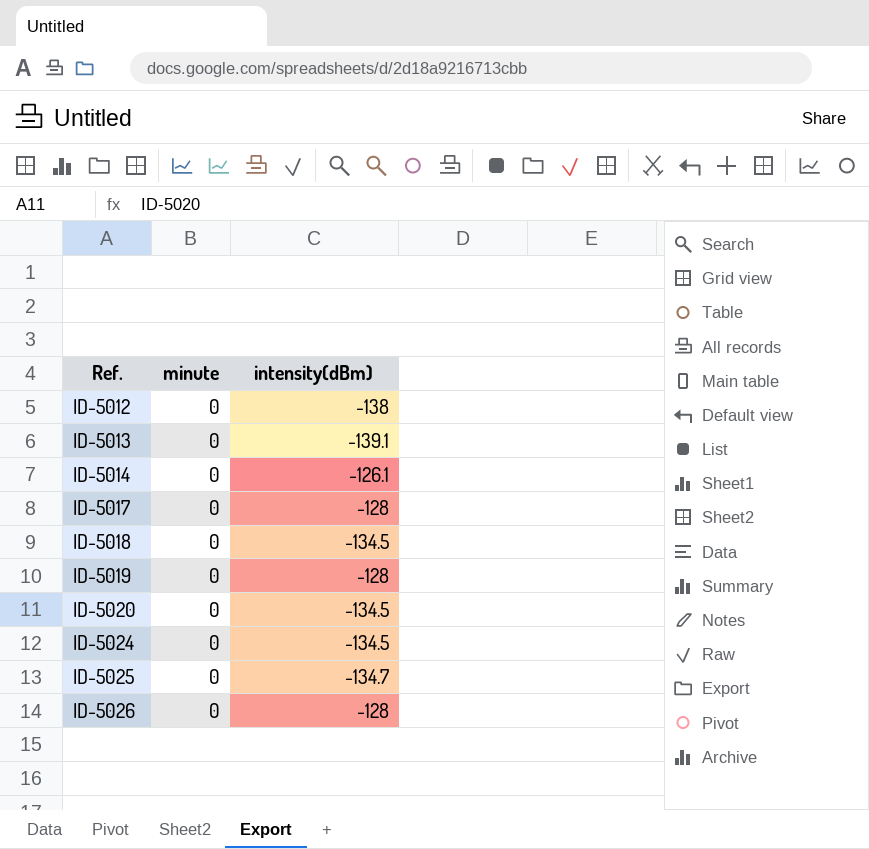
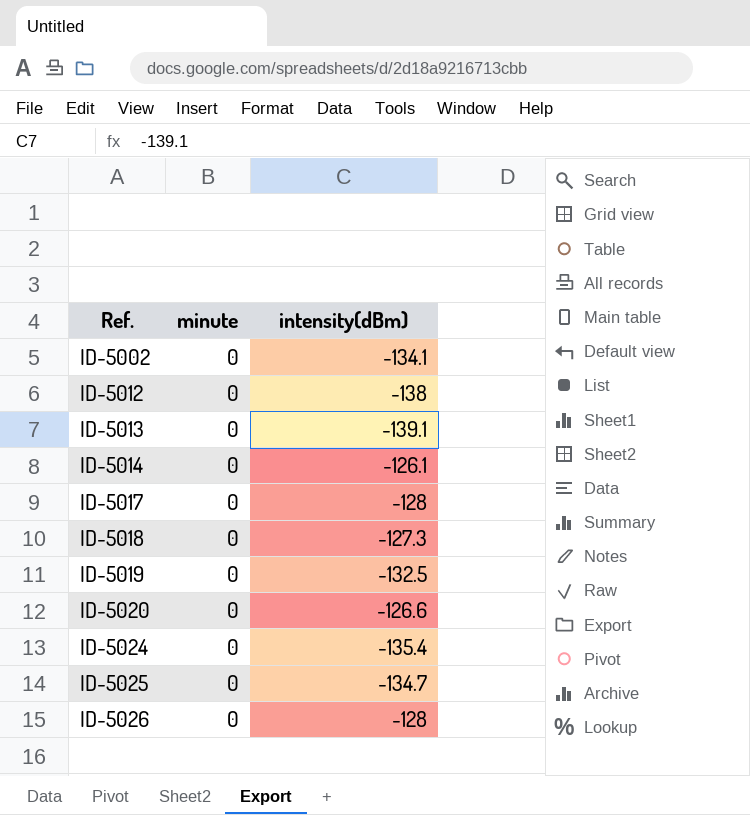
row ID-5002: none -> 0 | -134.1
ID-5018 | intensity(dBm): -134.5 -> -127.3
ID-5019 | intensity(dBm): -128 -> -132.5
ID-5020 | intensity(dBm): -134.5 -> -126.6
ID-5024 | intensity(dBm): -134.5 -> -135.4

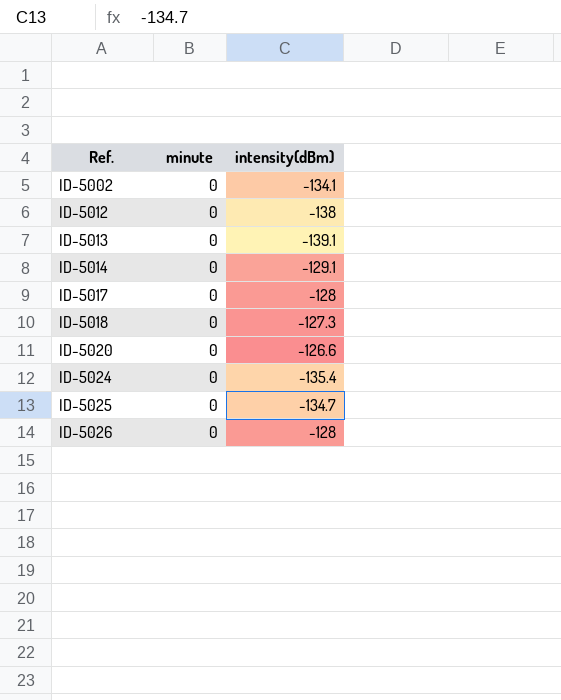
row ID-5019: 0 | -132.5 -> none
ID-5014 | intensity(dBm): -126.1 -> -129.1

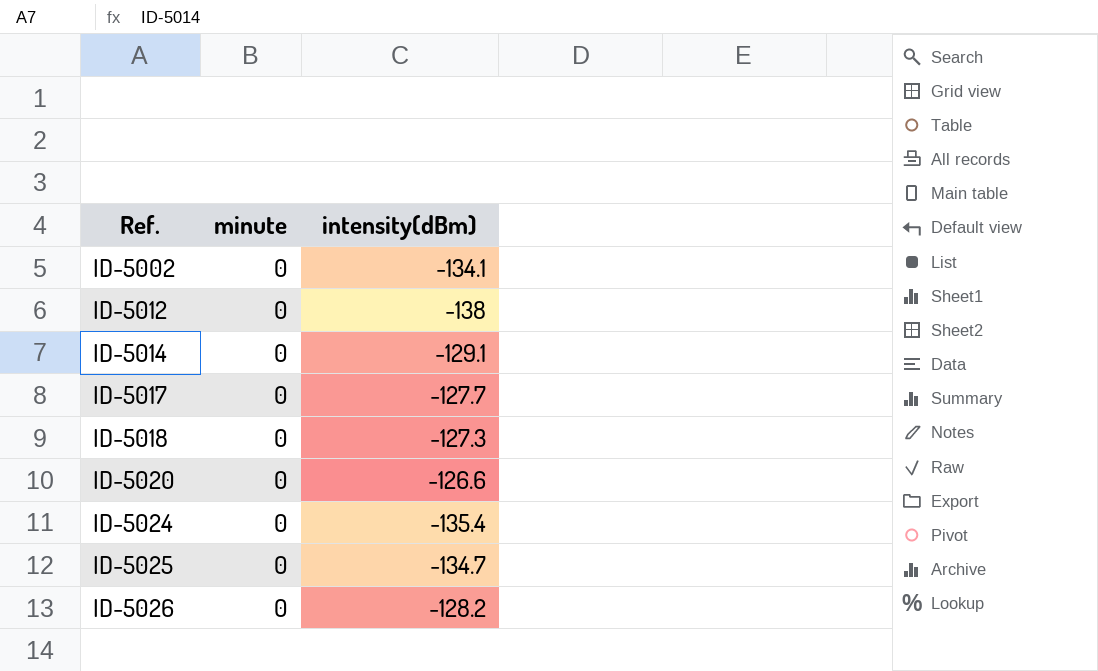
row ID-5013: 0 | -139.1 -> none
ID-5017 | intensity(dBm): -128 -> -127.7
ID-5026 | intensity(dBm): -128 -> -128.2

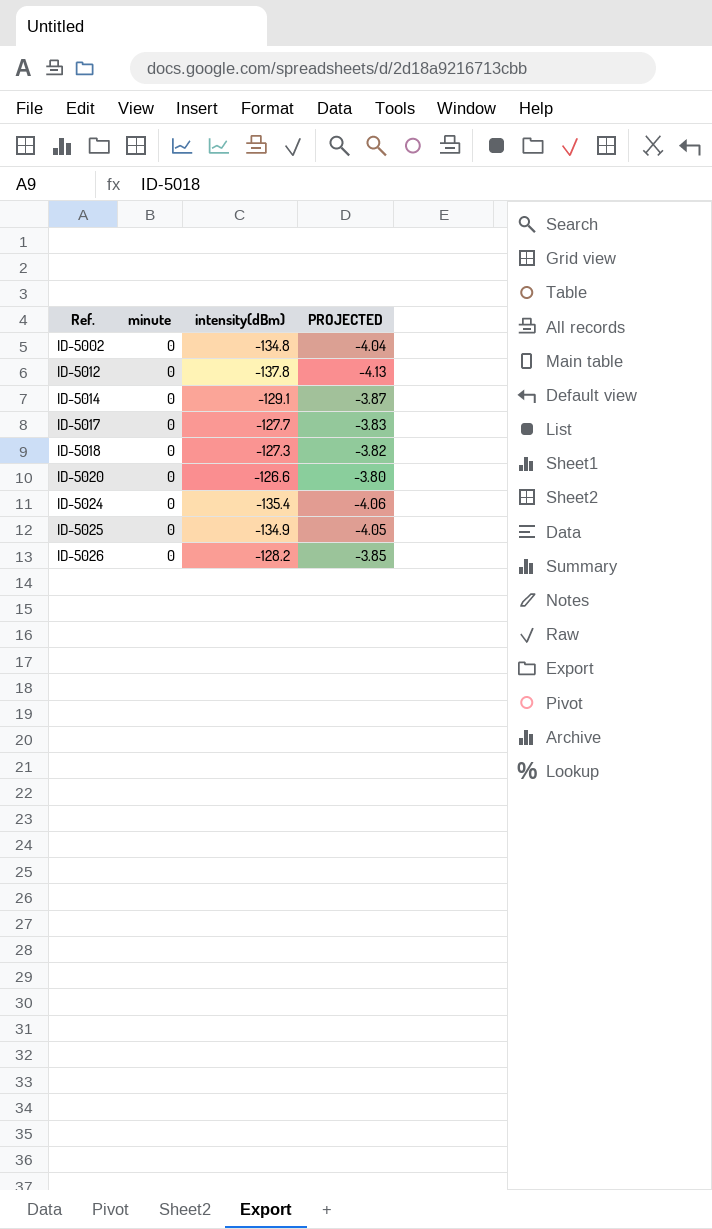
column PROJECTED | formula: none -> [intensity(dBm)] * 0.03
ID-5002 | intensity(dBm): -134.1 -> -134.8
ID-5012 | intensity(dBm): -138 -> -137.8
ID-5025 | intensity(dBm): -134.7 -> -134.9

